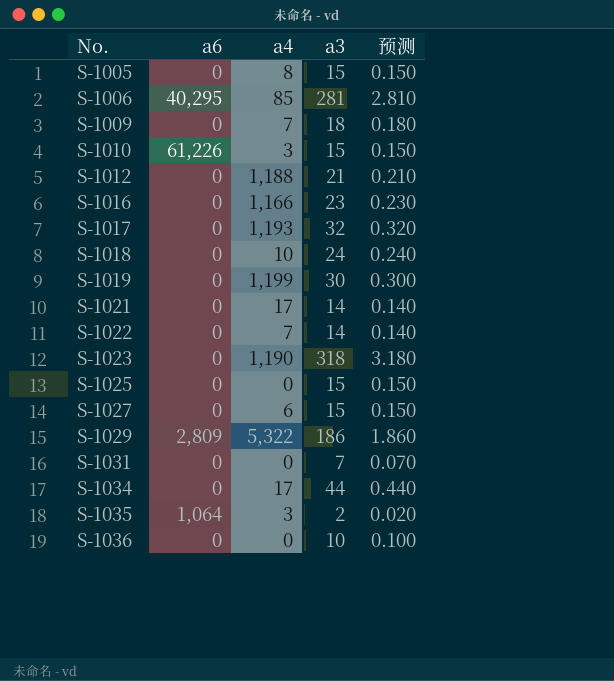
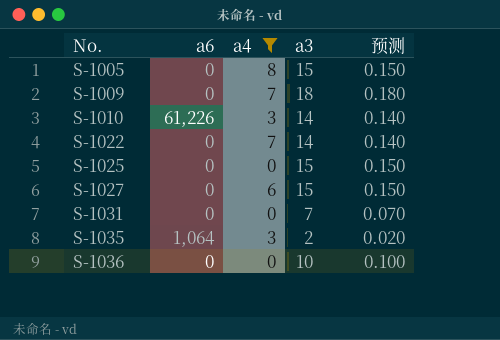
filter: none -> a4 <= 8
S-1010 | a3: 15 -> 14
S-1010 | 预测: 0.150 -> 0.140

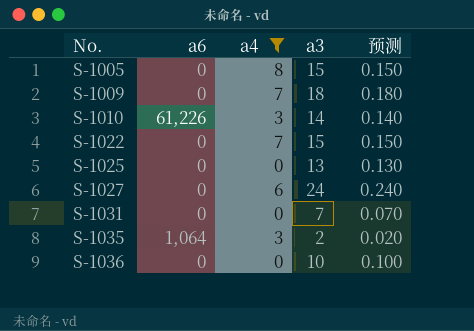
S-1022 | a3: 14 -> 15
S-1022 | 预测: 0.140 -> 0.150
S-1025 | a3: 15 -> 13
S-1025 | 预测: 0.150 -> 0.130
S-1027 | a3: 15 -> 24
S-1027 | 预测: 0.150 -> 0.240

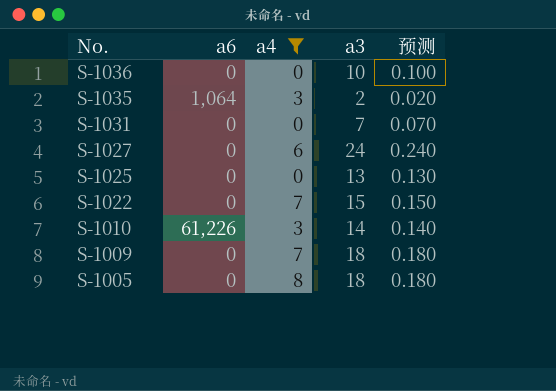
row order: No. ascending -> No. descending
S-1005 | a3: 15 -> 18
S-1005 | 预测: 0.150 -> 0.180

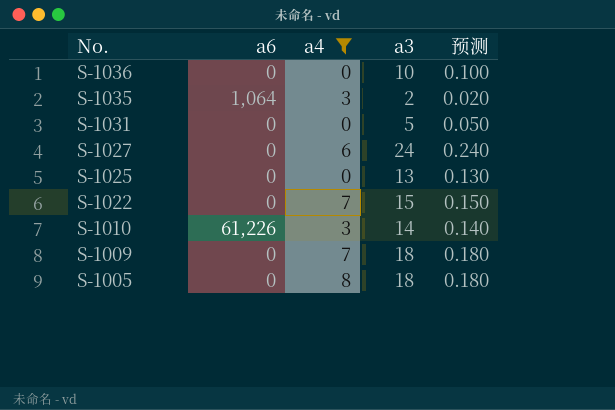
S-1031 | a3: 7 -> 5
S-1031 | 预测: 0.070 -> 0.050

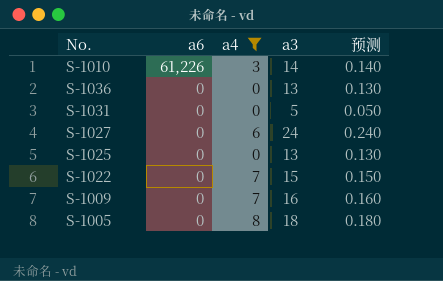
row order: No. descending -> a6 descending
row S-1035: 1,064 | 3 | 2 | 0.020 -> none
S-1036 | a3: 10 -> 13
S-1036 | 预测: 0.100 -> 0.130
S-1009 | a3: 18 -> 16
S-1009 | 预测: 0.180 -> 0.160

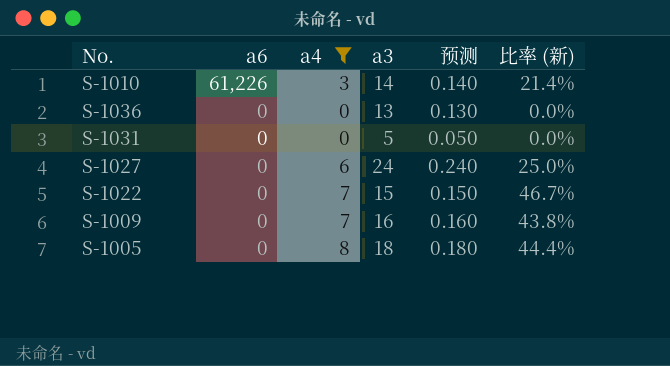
column 比率 (新) | formula: none -> [a4] / [a3]
row S-1025: 0 | 0 | 13 | 0.130 -> none

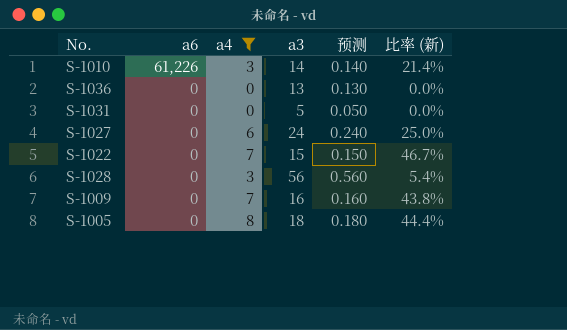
row S-1028: none -> 0 | 3 | 56 | 0.560 | 5.4%

